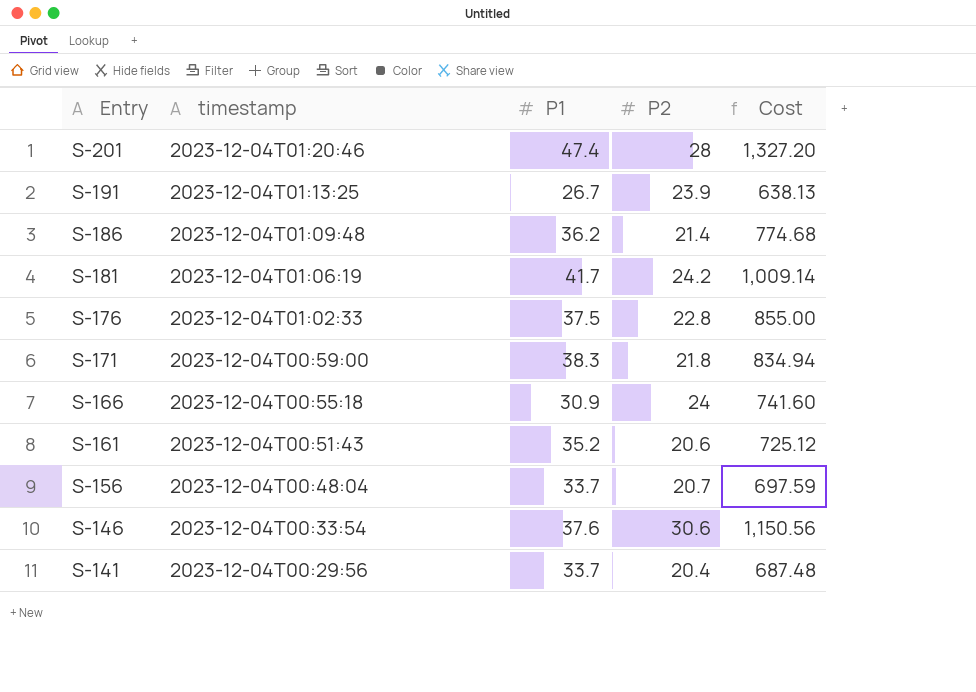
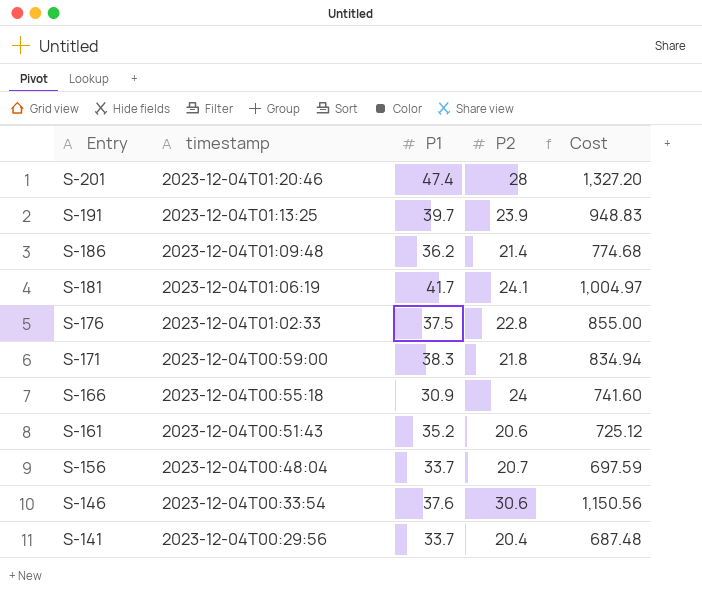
S-191 | P1: 26.7 -> 39.7
S-191 | Cost: 638.13 -> 948.83
S-181 | P2: 24.2 -> 24.1
S-181 | Cost: 1,009.14 -> 1,004.97

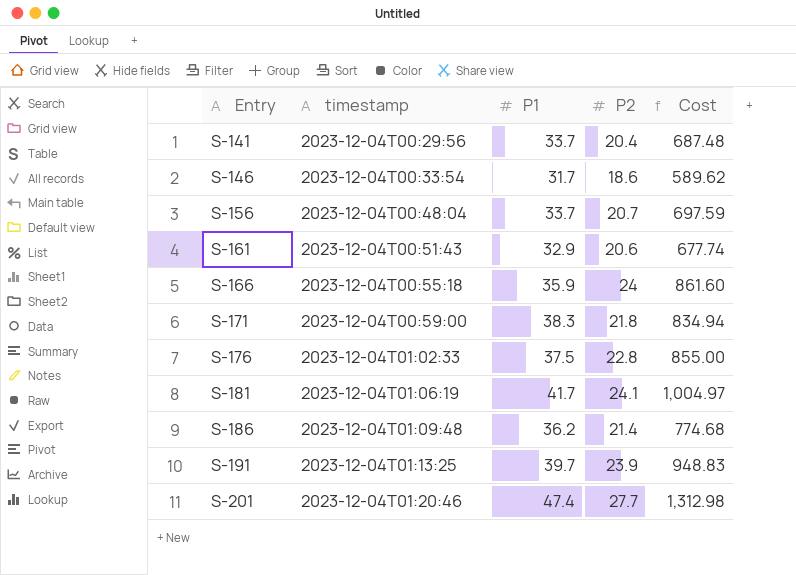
row order: Entry descending -> Entry ascending
S-146 | P1: 37.6 -> 31.7
S-146 | P2: 30.6 -> 18.6
S-146 | Cost: 1,150.56 -> 589.62
S-161 | P1: 35.2 -> 32.9
S-161 | Cost: 725.12 -> 677.74
S-166 | P1: 30.9 -> 35.9
S-166 | Cost: 741.60 -> 861.60
S-201 | P2: 28 -> 27.7
S-201 | Cost: 1,327.20 -> 1,312.98

